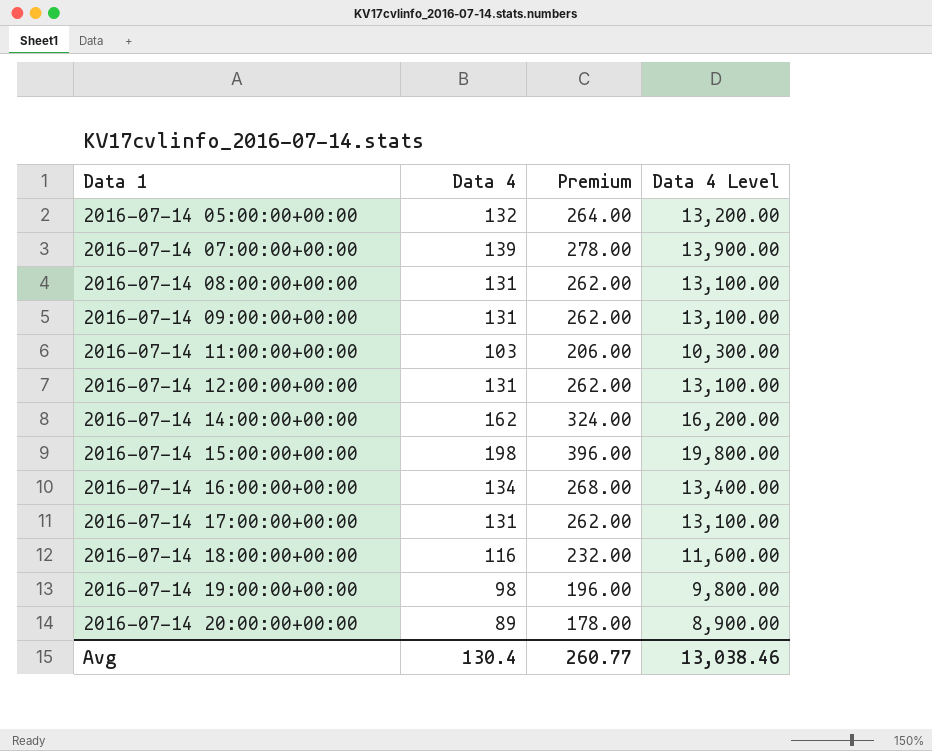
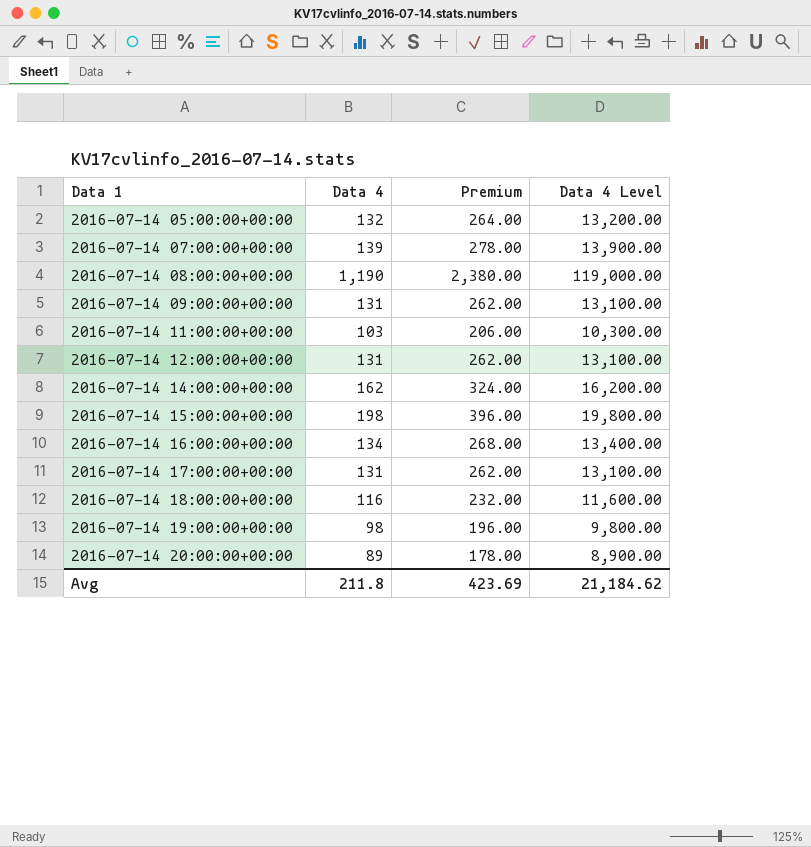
2016-07-14 08:00:00+00:00 | Data 4: 131 -> 1,190
2016-07-14 08:00:00+00:00 | Premium: 262.00 -> 2,380.00
2016-07-14 08:00:00+00:00 | Data 4 Level: 13,100.00 -> 119,000.00
Avg | Data 4: 130.4 -> 211.8
Avg | Premium: 260.77 -> 423.69
Avg | Data 4 Level: 13,038.46 -> 21,184.62

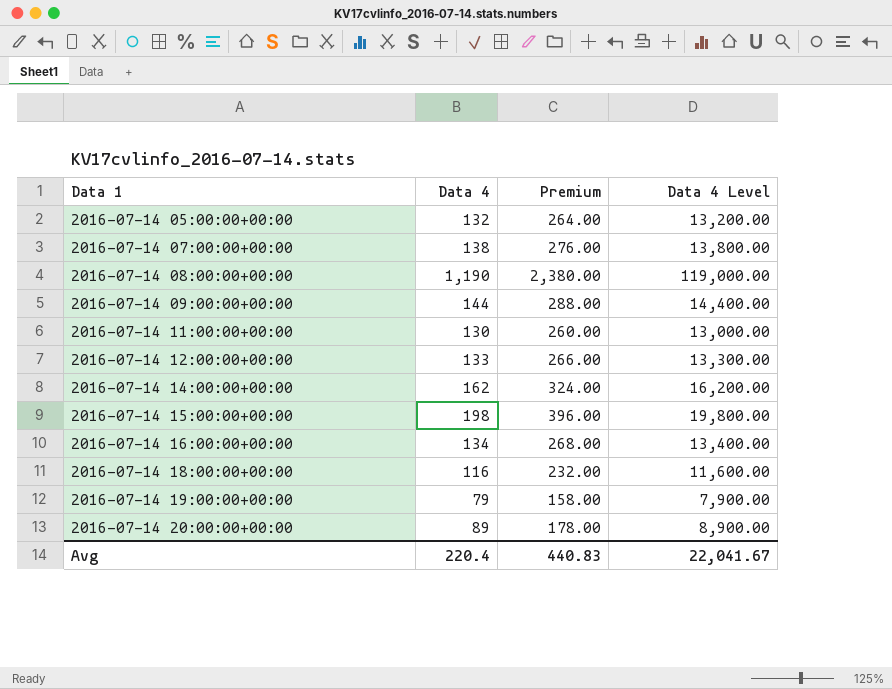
row 2016-07-14 17:00:00+00:00: 131 | 262.00 | 13,100.00 -> none
2016-07-14 07:00:00+00:00 | Data 4: 139 -> 138
2016-07-14 07:00:00+00:00 | Premium: 278.00 -> 276.00
2016-07-14 07:00:00+00:00 | Data 4 Level: 13,900.00 -> 13,800.00
2016-07-14 09:00:00+00:00 | Data 4: 131 -> 144
2016-07-14 09:00:00+00:00 | Premium: 262.00 -> 288.00
2016-07-14 09:00:00+00:00 | Data 4 Level: 13,100.00 -> 14,400.00
2016-07-14 11:00:00+00:00 | Data 4: 103 -> 130
2016-07-14 11:00:00+00:00 | Premium: 206.00 -> 260.00
2016-07-14 11:00:00+00:00 | Data 4 Level: 10,300.00 -> 13,000.00
2016-07-14 12:00:00+00:00 | Data 4: 131 -> 133
2016-07-14 12:00:00+00:00 | Premium: 262.00 -> 266.00
2016-07-14 12:00:00+00:00 | Data 4 Level: 13,100.00 -> 13,300.00
2016-07-14 19:00:00+00:00 | Data 4: 98 -> 79
2016-07-14 19:00:00+00:00 | Premium: 196.00 -> 158.00
2016-07-14 19:00:00+00:00 | Data 4 Level: 9,800.00 -> 7,900.00
Avg | Data 4: 211.8 -> 220.4
Avg | Premium: 423.69 -> 440.83
Avg | Data 4 Level: 21,184.62 -> 22,041.67

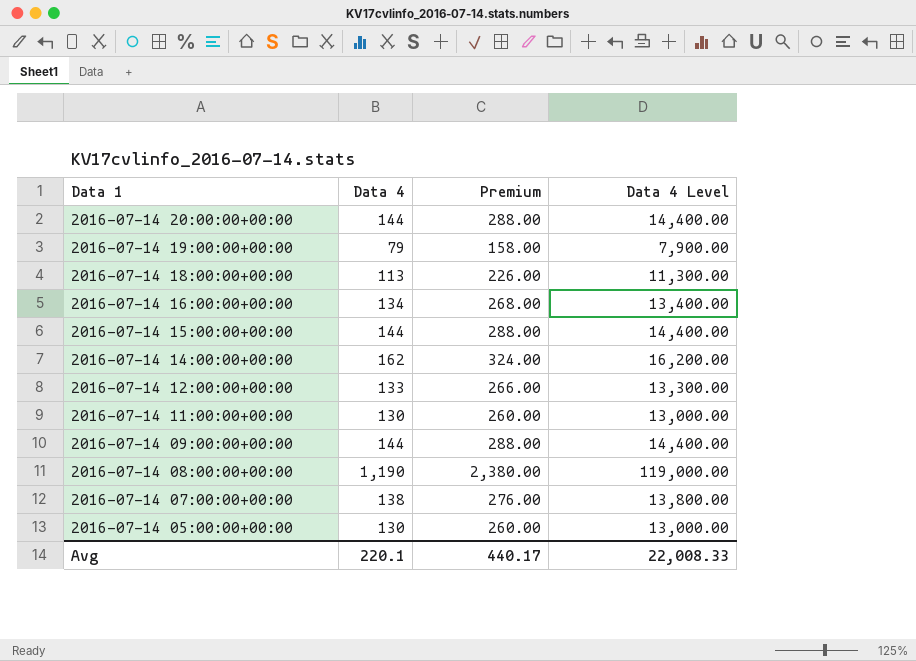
row order: Data 1 ascending -> Data 1 descending
2016-07-14 20:00:00+00:00 | Data 4: 89 -> 144
2016-07-14 20:00:00+00:00 | Premium: 178.00 -> 288.00
2016-07-14 20:00:00+00:00 | Data 4 Level: 8,900.00 -> 14,400.00
2016-07-14 18:00:00+00:00 | Data 4: 116 -> 113
2016-07-14 18:00:00+00:00 | Premium: 232.00 -> 226.00
2016-07-14 18:00:00+00:00 | Data 4 Level: 11,600.00 -> 11,300.00
2016-07-14 15:00:00+00:00 | Data 4: 198 -> 144
2016-07-14 15:00:00+00:00 | Premium: 396.00 -> 288.00
2016-07-14 15:00:00+00:00 | Data 4 Level: 19,800.00 -> 14,400.00
2016-07-14 05:00:00+00:00 | Data 4: 132 -> 130
2016-07-14 05:00:00+00:00 | Premium: 264.00 -> 260.00
2016-07-14 05:00:00+00:00 | Data 4 Level: 13,200.00 -> 13,000.00
Avg | Data 4: 220.4 -> 220.1
Avg | Premium: 440.83 -> 440.17
Avg | Data 4 Level: 22,041.67 -> 22,008.33

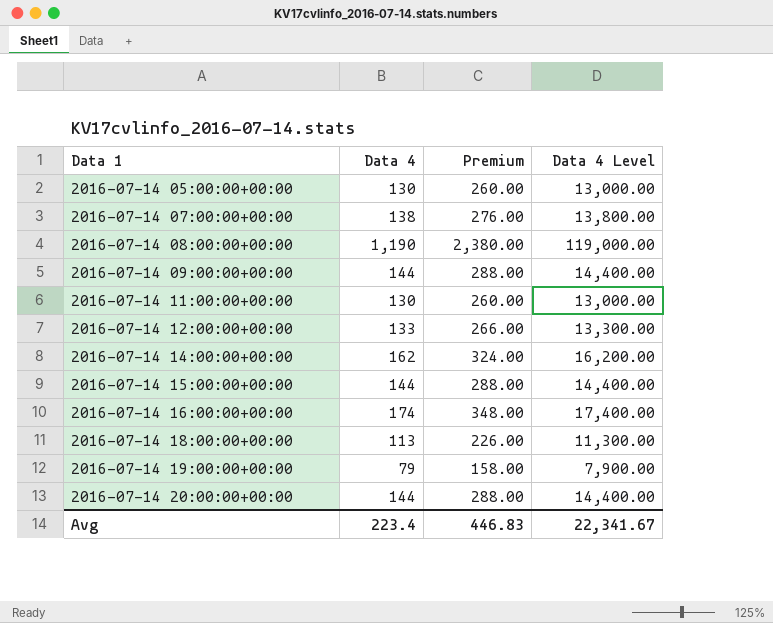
row order: Data 1 descending -> Data 1 ascending
2016-07-14 16:00:00+00:00 | Data 4: 134 -> 174
2016-07-14 16:00:00+00:00 | Premium: 268.00 -> 348.00
2016-07-14 16:00:00+00:00 | Data 4 Level: 13,400.00 -> 17,400.00
Avg | Data 4: 220.1 -> 223.4
Avg | Premium: 440.17 -> 446.83
Avg | Data 4 Level: 22,008.33 -> 22,341.67

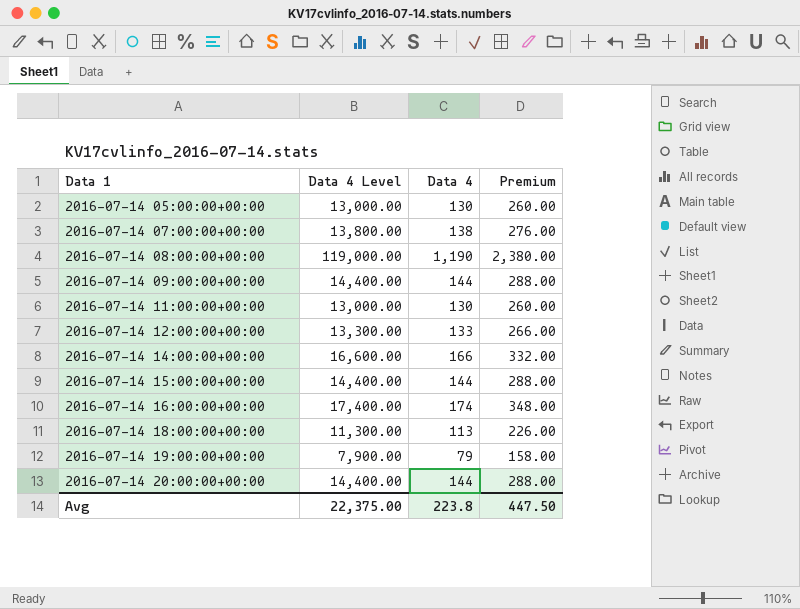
column Data 4 Level | position: 4 -> 2
2016-07-14 14:00:00+00:00 | Data 4 Level: 16,200.00 -> 16,600.00
2016-07-14 14:00:00+00:00 | Data 4: 162 -> 166
2016-07-14 14:00:00+00:00 | Premium: 324.00 -> 332.00
Avg | Data 4 Level: 22,341.67 -> 22,375.00
Avg | Data 4: 223.4 -> 223.8
Avg | Premium: 446.83 -> 447.50

